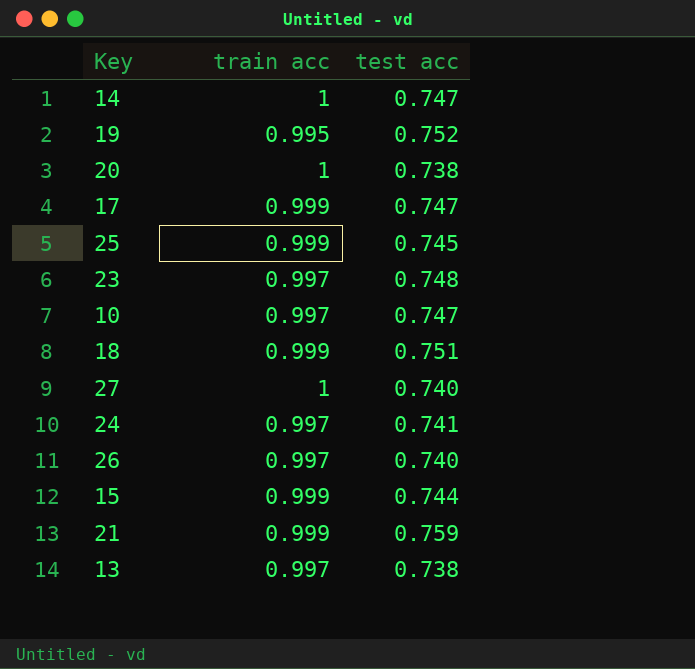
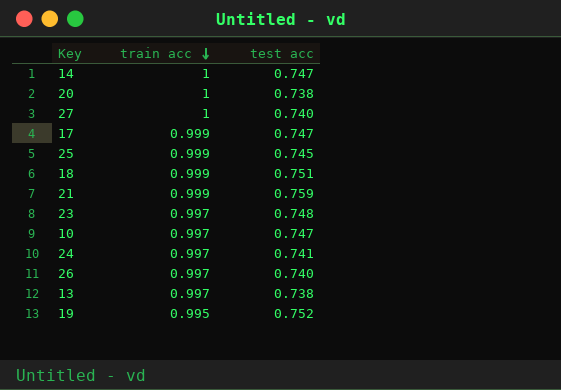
row order: none -> train acc descending
row 15: 0.999 | 0.744 -> none

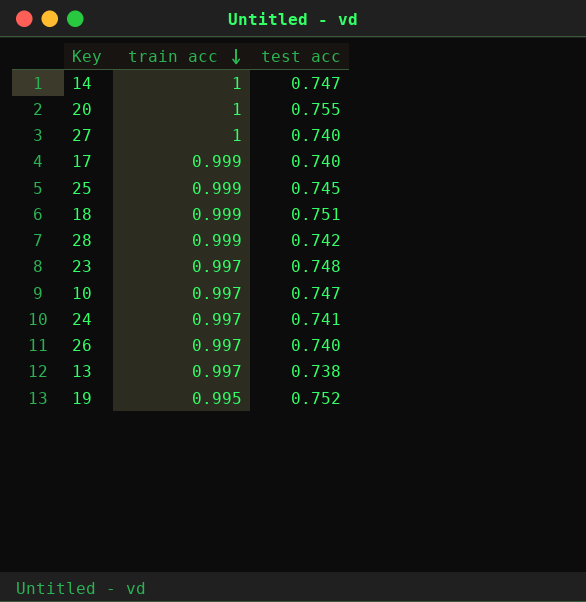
row 21: 0.999 | 0.759 -> none
20 | test acc: 0.738 -> 0.755
17 | test acc: 0.747 -> 0.740
row 28: none -> 0.999 | 0.742

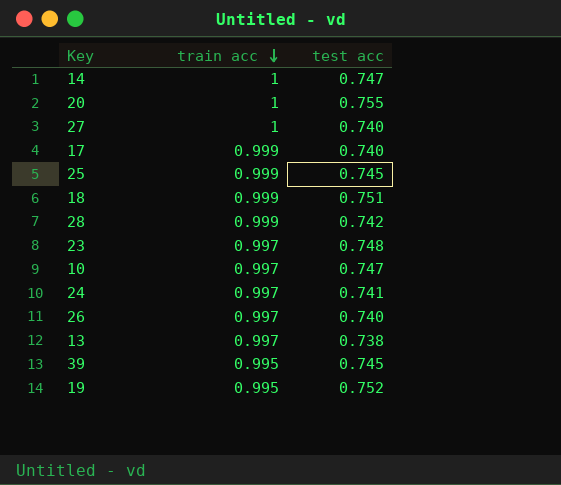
row 39: none -> 0.995 | 0.745

